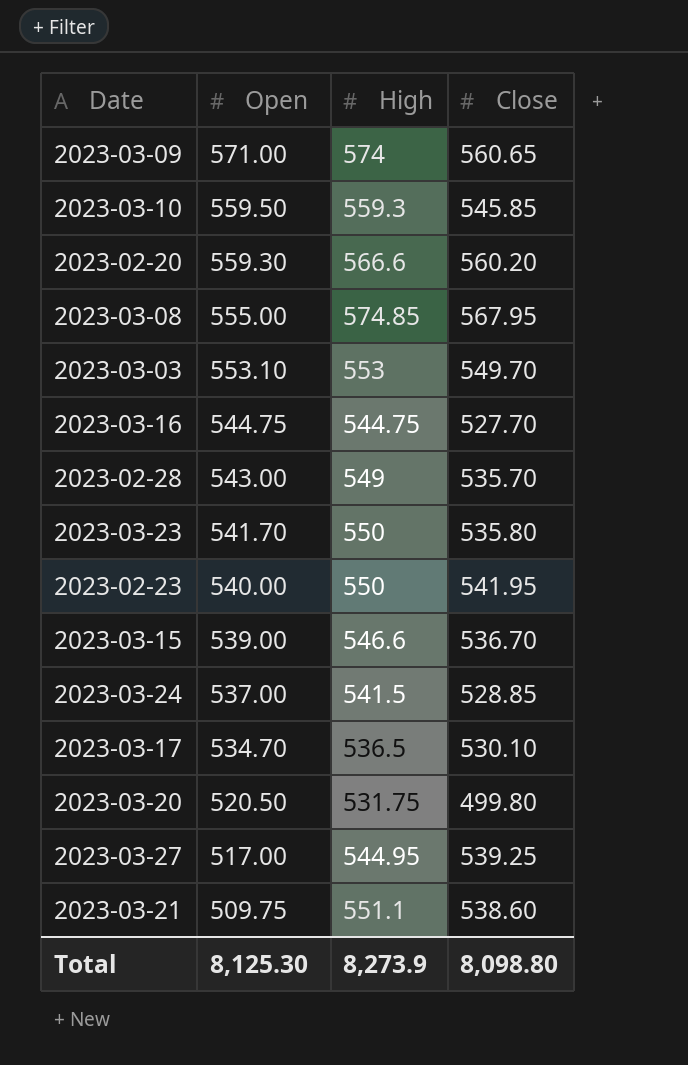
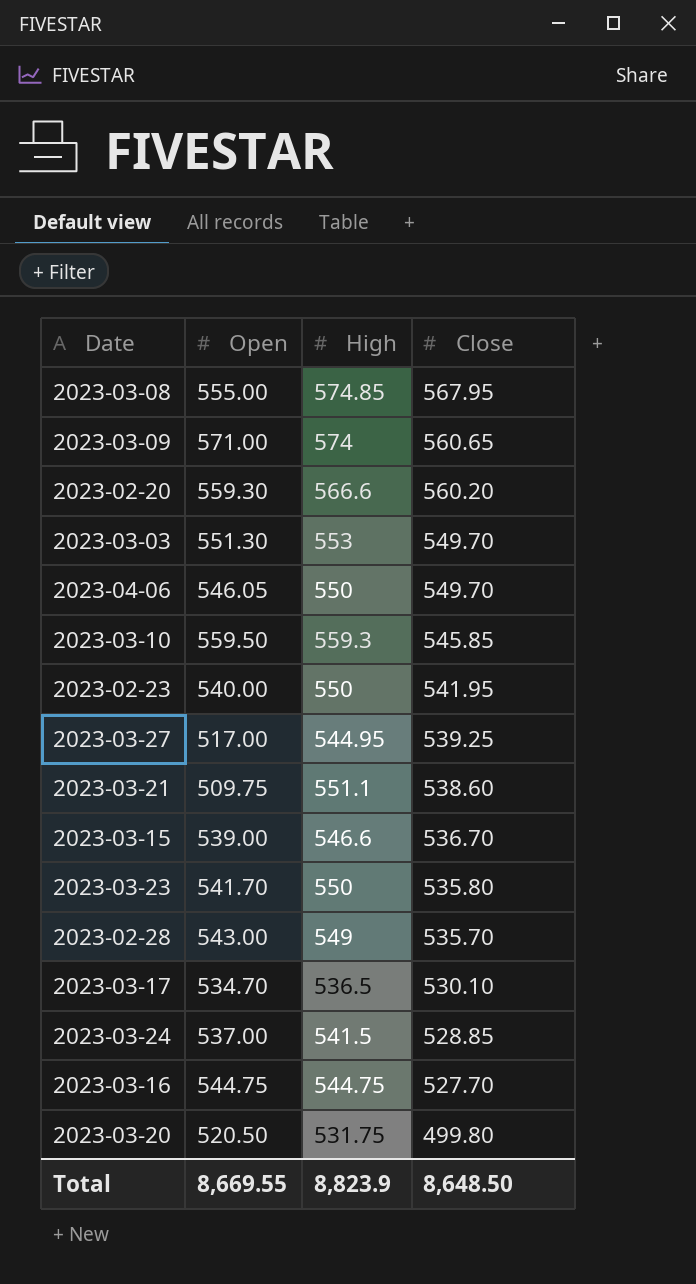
row order: Open descending -> Close descending
2023-03-03 | Open: 553.10 -> 551.30
row 2023-04-06: none -> 546.05 | 550 | 549.70
Total | Open: 8,125.30 -> 8,669.55
Total | High: 8,273.9 -> 8,823.9
Total | Close: 8,098.80 -> 8,648.50

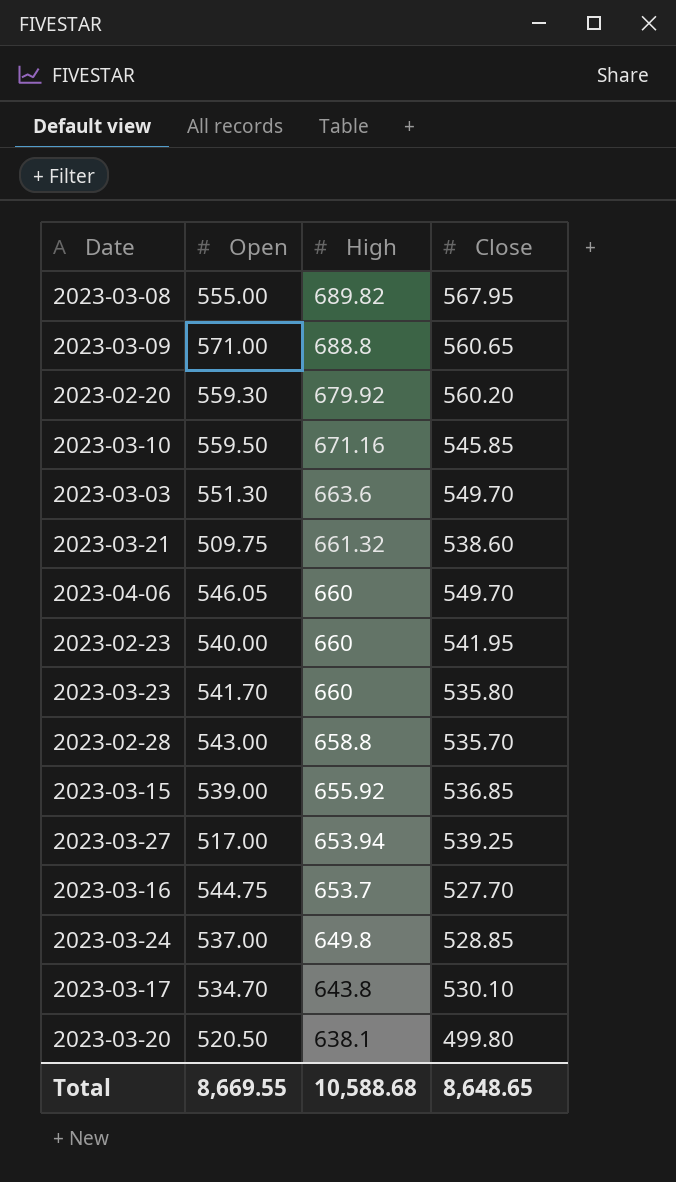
row order: Close descending -> High descending
2023-03-08 | High: 574.85 -> 689.82
2023-03-09 | High: 574 -> 688.8
2023-02-20 | High: 566.6 -> 679.92
2023-03-10 | High: 559.3 -> 671.16
2023-03-03 | High: 553 -> 663.6
2023-03-21 | High: 551.1 -> 661.32
2023-04-06 | High: 550 -> 660
2023-02-23 | High: 550 -> 660
2023-03-23 | High: 550 -> 660
2023-02-28 | High: 549 -> 658.8
2023-03-15 | High: 546.6 -> 655.92
2023-03-15 | Close: 536.70 -> 536.85
2023-03-27 | High: 544.95 -> 653.94
2023-03-16 | High: 544.75 -> 653.7
2023-03-24 | High: 541.5 -> 649.8
2023-03-17 | High: 536.5 -> 643.8
2023-03-20 | High: 531.75 -> 638.1
Total | High: 8,823.9 -> 10,588.68
Total | Close: 8,648.50 -> 8,648.65

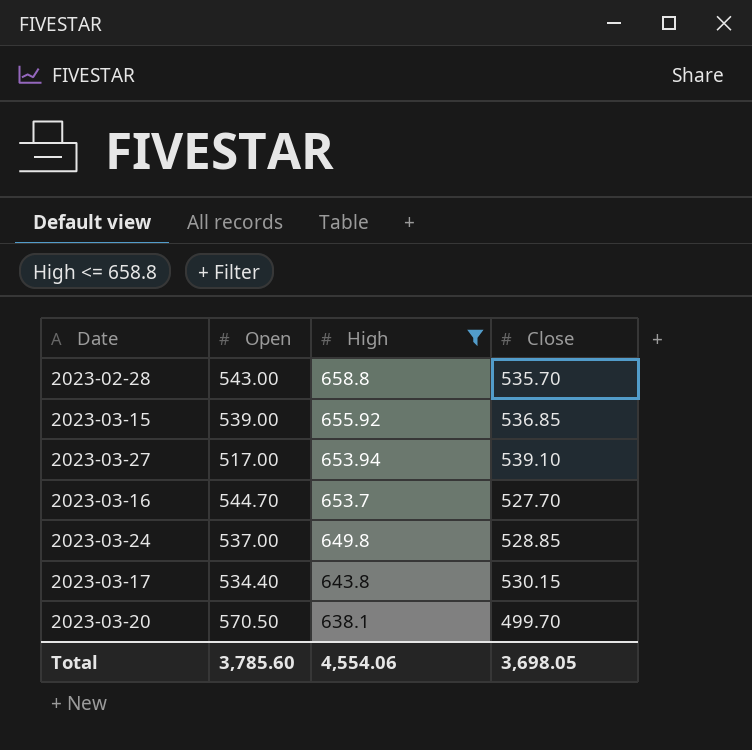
filter: none -> High <= 658.8
2023-03-27 | Close: 539.25 -> 539.10
2023-03-16 | Open: 544.75 -> 544.70
2023-03-17 | Open: 534.70 -> 534.40
2023-03-17 | Close: 530.10 -> 530.15
2023-03-20 | Open: 520.50 -> 570.50
2023-03-20 | Close: 499.80 -> 499.70
Total | Open: 8,669.55 -> 3,785.60
Total | High: 10,588.68 -> 4,554.06
Total | Close: 8,648.65 -> 3,698.05

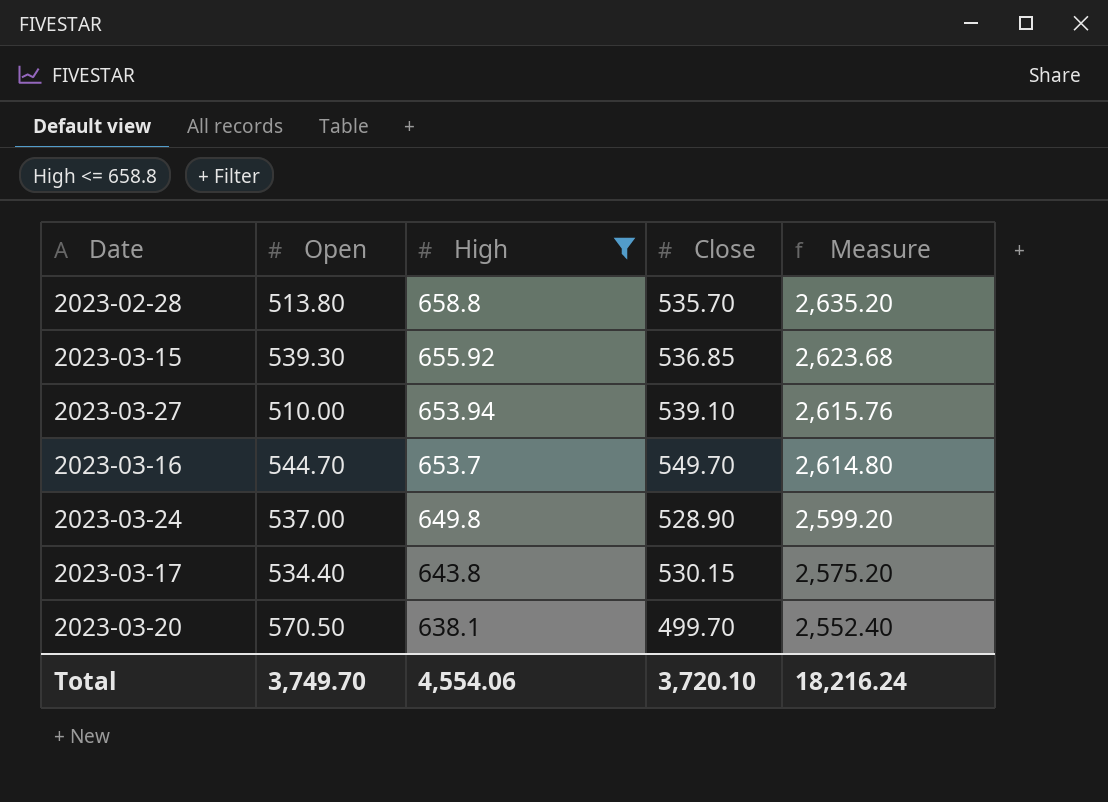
column Measure | formula: none -> [High] * 4
2023-02-28 | Open: 543.00 -> 513.80
2023-03-15 | Open: 539.00 -> 539.30
2023-03-27 | Open: 517.00 -> 510.00
2023-03-16 | Close: 527.70 -> 549.70
2023-03-24 | Close: 528.85 -> 528.90
Total | Open: 3,785.60 -> 3,749.70
Total | Close: 3,698.05 -> 3,720.10

